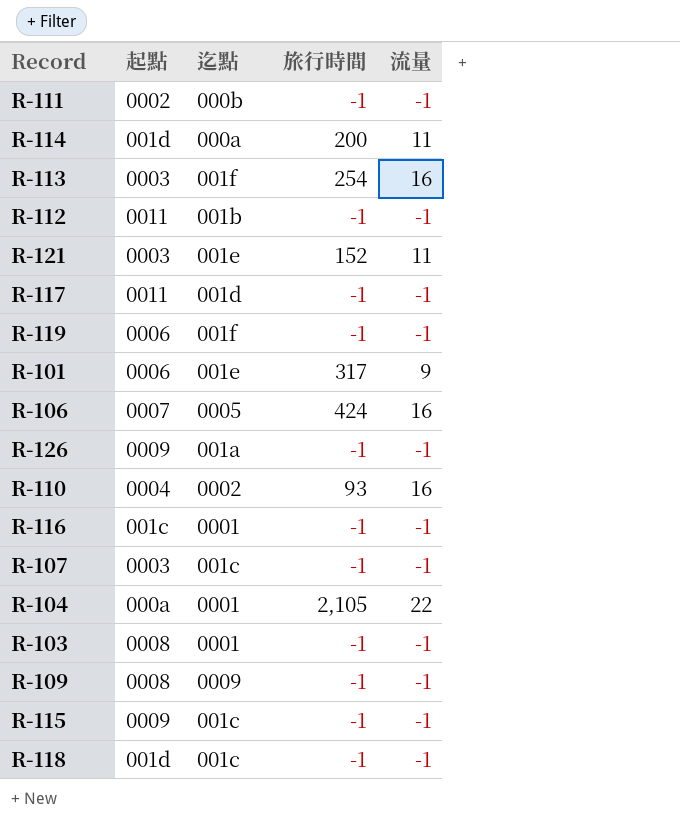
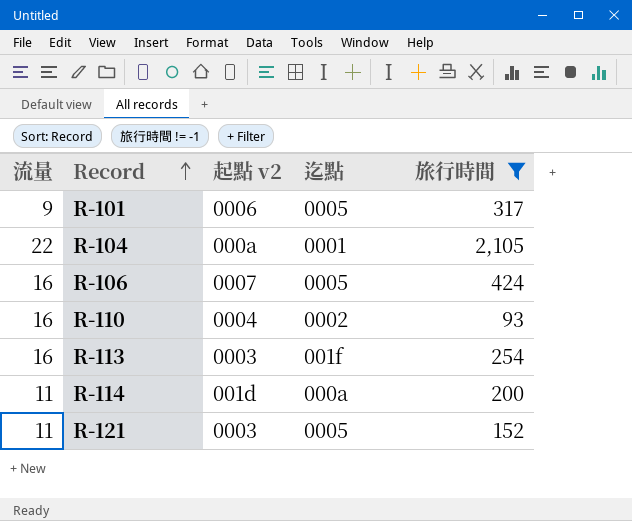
filter: none -> 旅行時間 != -1
row order: none -> Record ascending
column 流量 | position: 5 -> 1
column name: 起點 -> 起點 v2
R-101 | 迄點: 001e -> 0005
R-121 | 迄點: 001e -> 0005

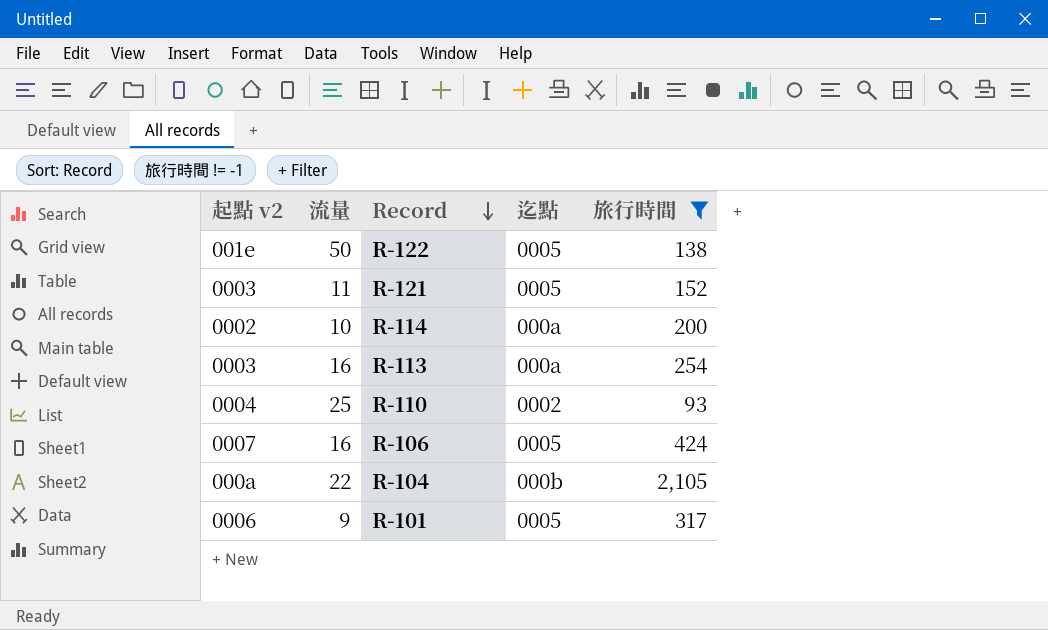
row order: Record ascending -> Record descending
column 起點 v2 | position: 3 -> 1
row R-122: none -> 001e | 50 | 0005 | 138
R-114 | 起點 v2: 001d -> 0002
R-114 | 流量: 11 -> 10
R-113 | 迄點: 001f -> 000a
R-110 | 流量: 16 -> 25
R-104 | 迄點: 0001 -> 000b

